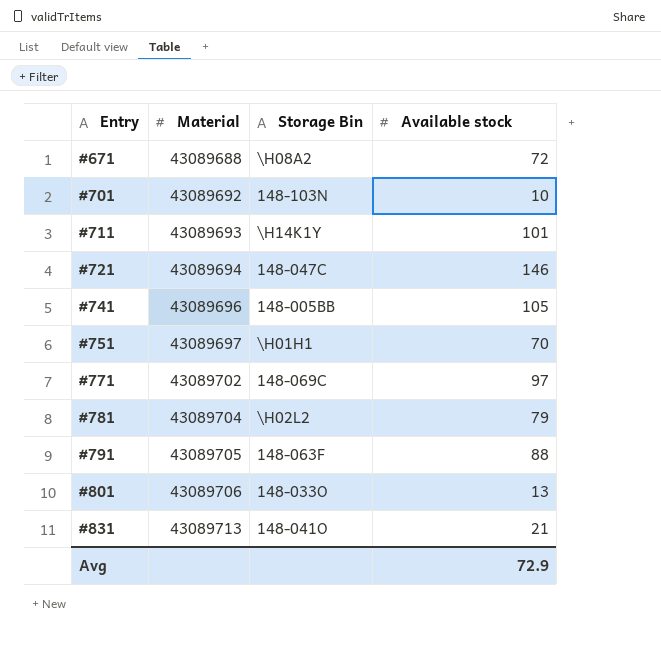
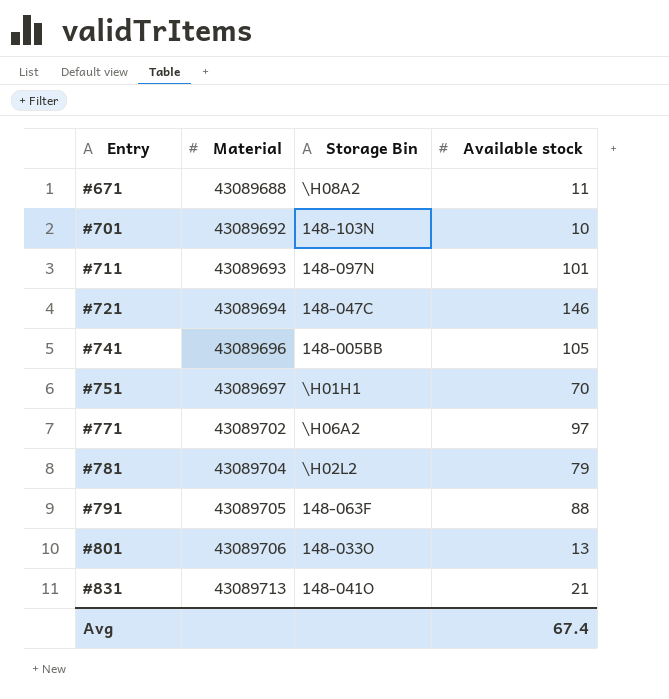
#671 | Available stock: 72 -> 11
#711 | Storage Bin: \H14K1Y -> 148-097N
#771 | Storage Bin: 148-069C -> \H06A2
Avg | Available stock: 72.9 -> 67.4

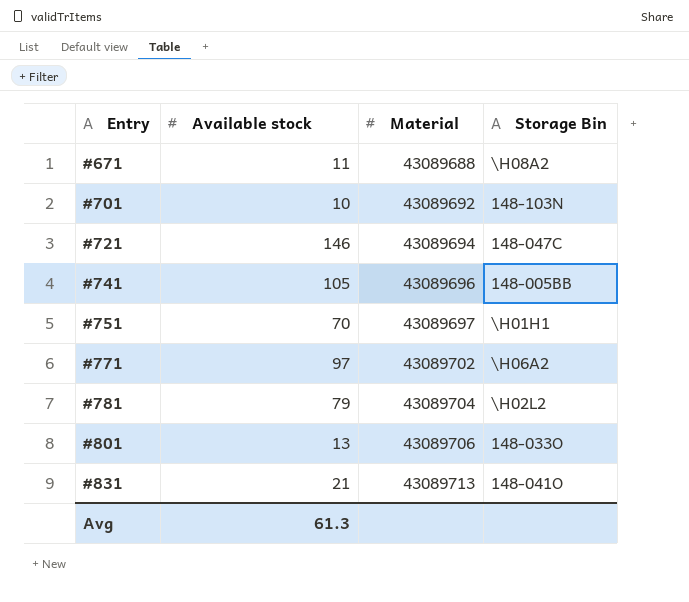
column Available stock | position: 4 -> 2
row #711: 43089693 | 148-097N | 101 -> none
row #791: 43089705 | 148-063F | 88 -> none
Avg | Available stock: 67.4 -> 61.3

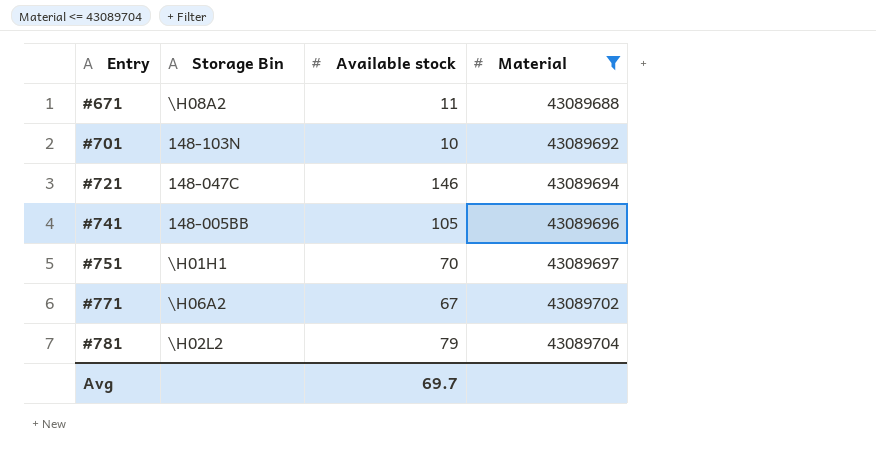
filter: none -> Material <= 43089704
column Storage Bin | position: 4 -> 2
#771 | Available stock: 97 -> 67
Avg | Available stock: 61.3 -> 69.7

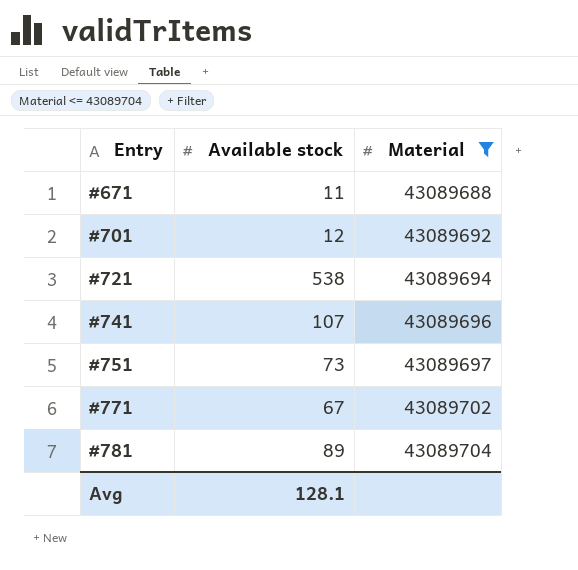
column Storage Bin | position: 2 -> none
#701 | Available stock: 10 -> 12
#721 | Available stock: 146 -> 538
#741 | Available stock: 105 -> 107
#751 | Available stock: 70 -> 73
#781 | Available stock: 79 -> 89
Avg | Available stock: 69.7 -> 128.1

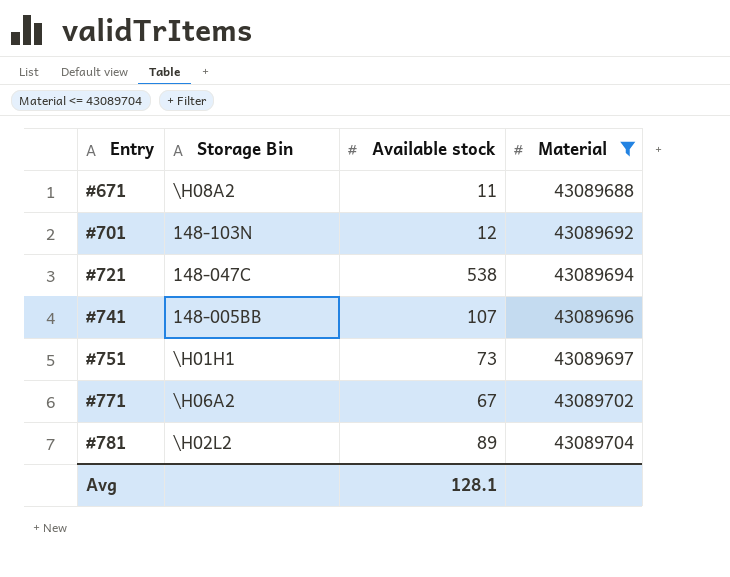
column Storage Bin | position: none -> 2

